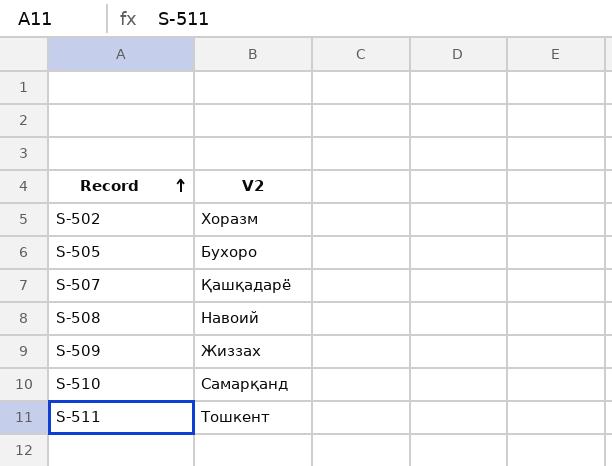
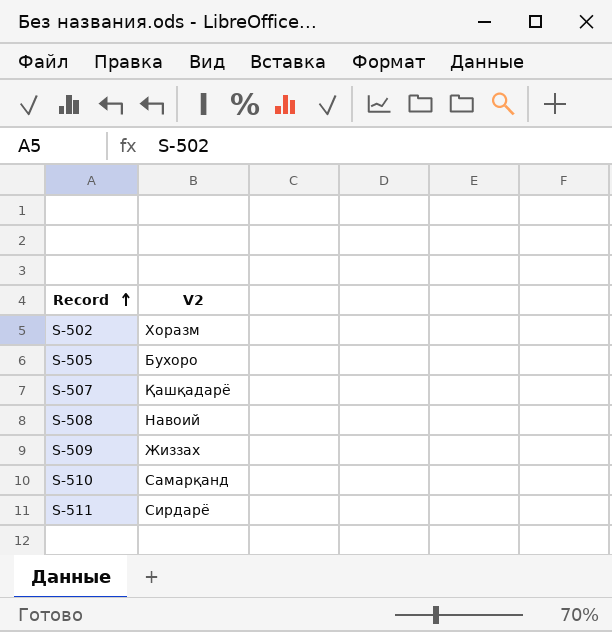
S-511 | V2: Тошкент -> Сирдарё

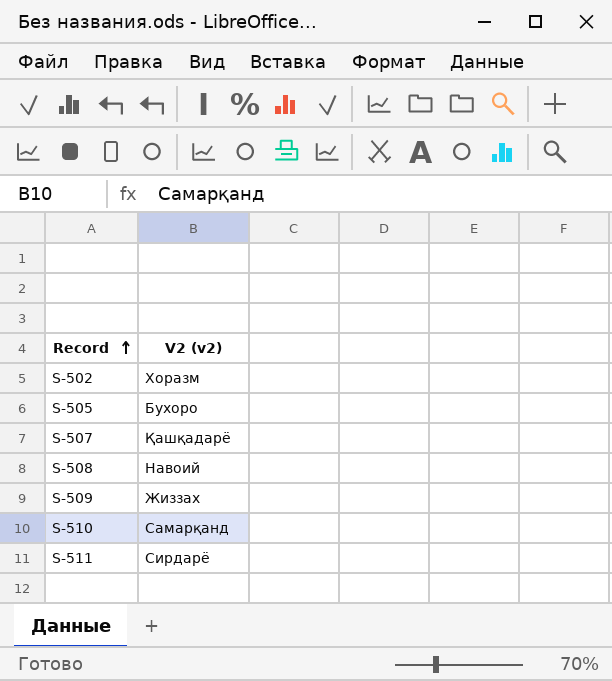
column name: V2 -> V2 (v2)

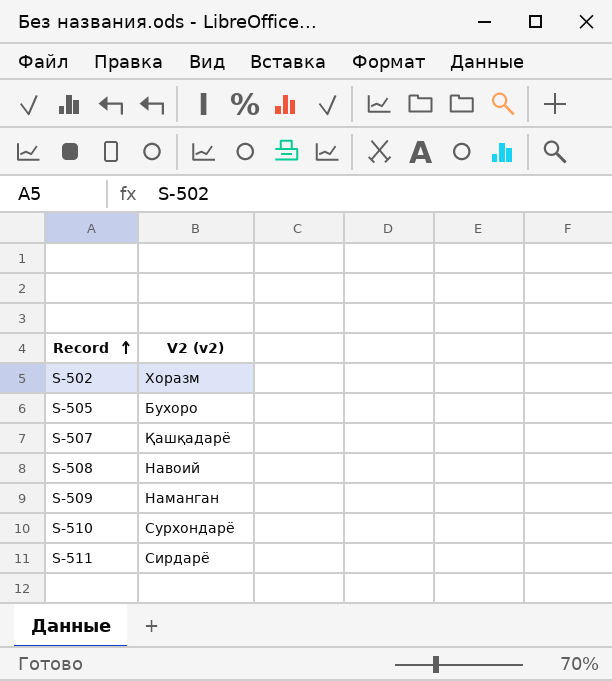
S-509 | V2 (v2): Жиззах -> Наманган
S-510 | V2 (v2): Самарқанд -> Сурхондарё

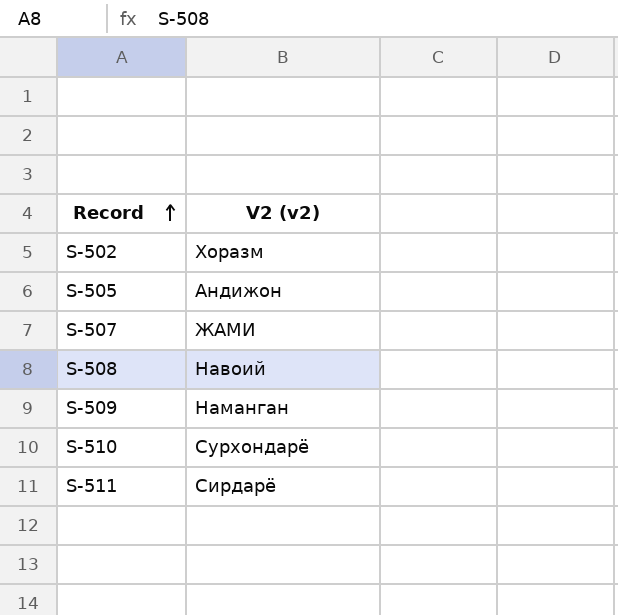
S-505 | V2 (v2): Бухоро -> Андижон
S-507 | V2 (v2): Қашқадарё -> ЖАМИ

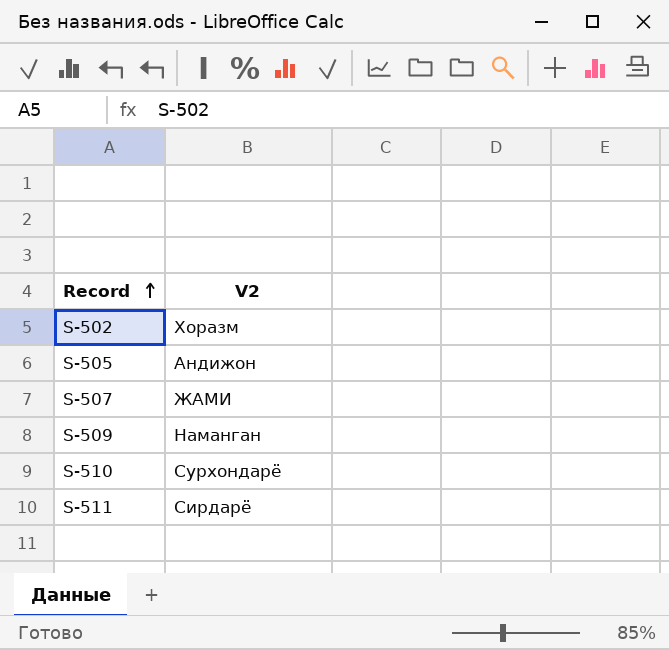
column name: V2 (v2) -> V2
row S-508: Навоий -> none

